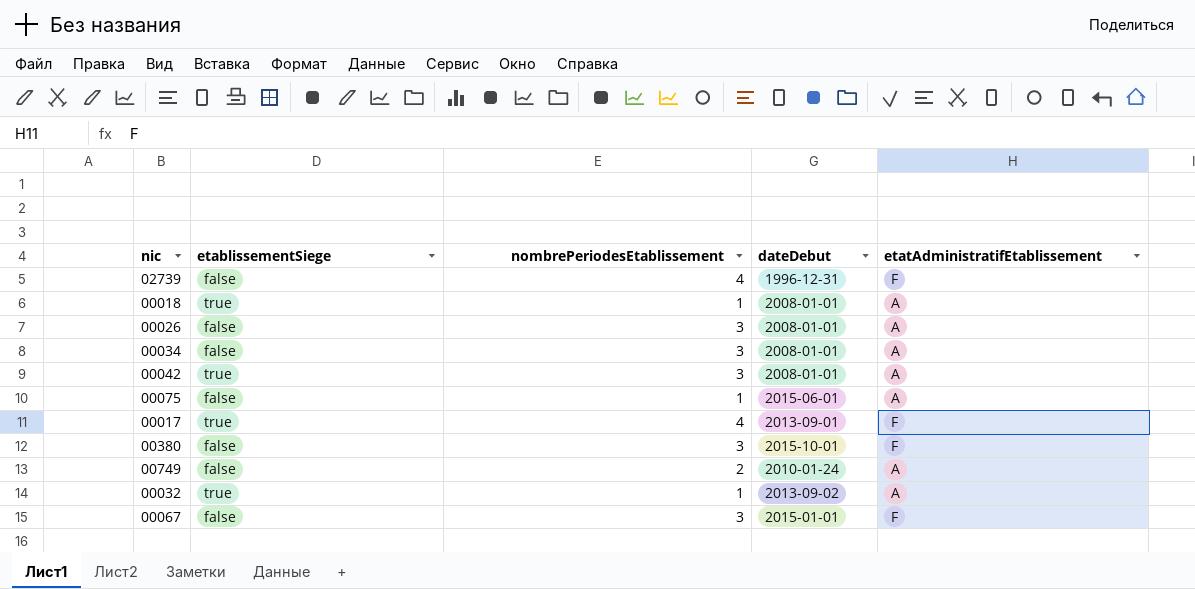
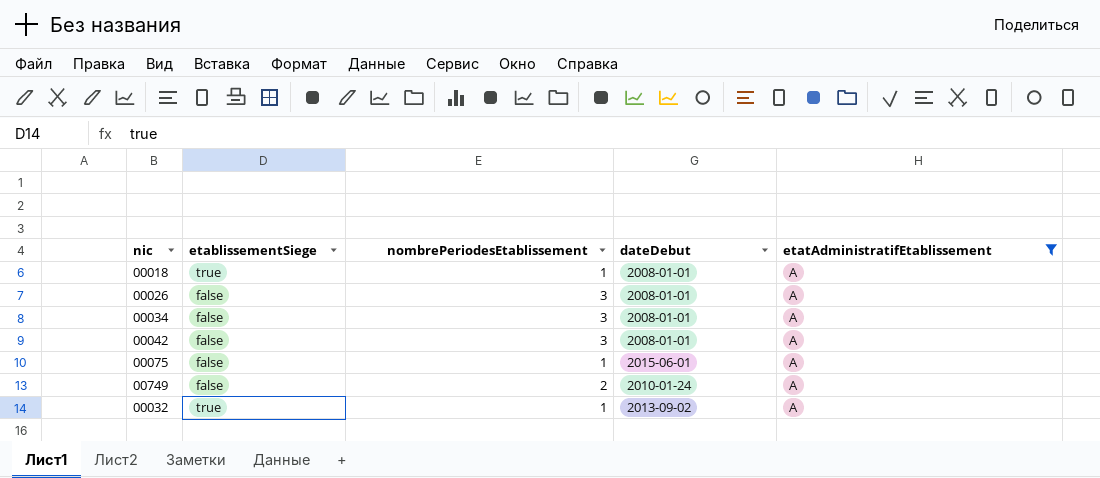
filter: none -> etatAdministratifEtablissement = A
00042 | etablissementSiege: true -> false

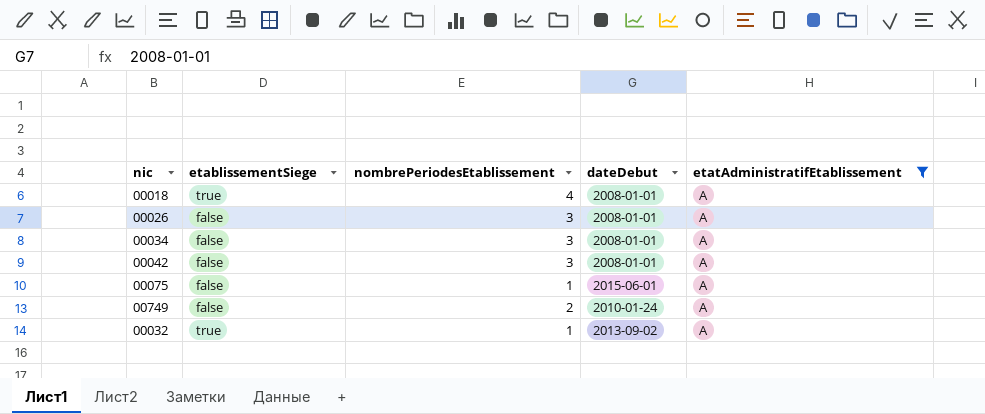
00018 | nombrePeriodesEtablissement: 1 -> 4

